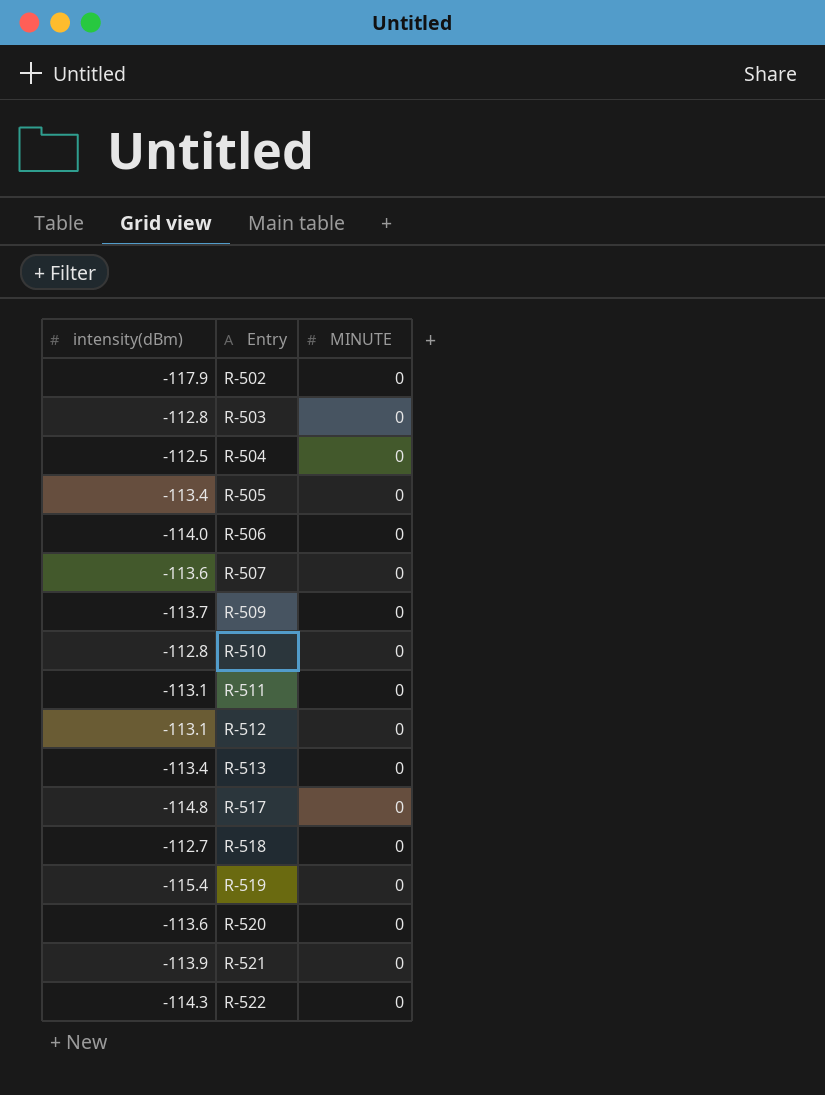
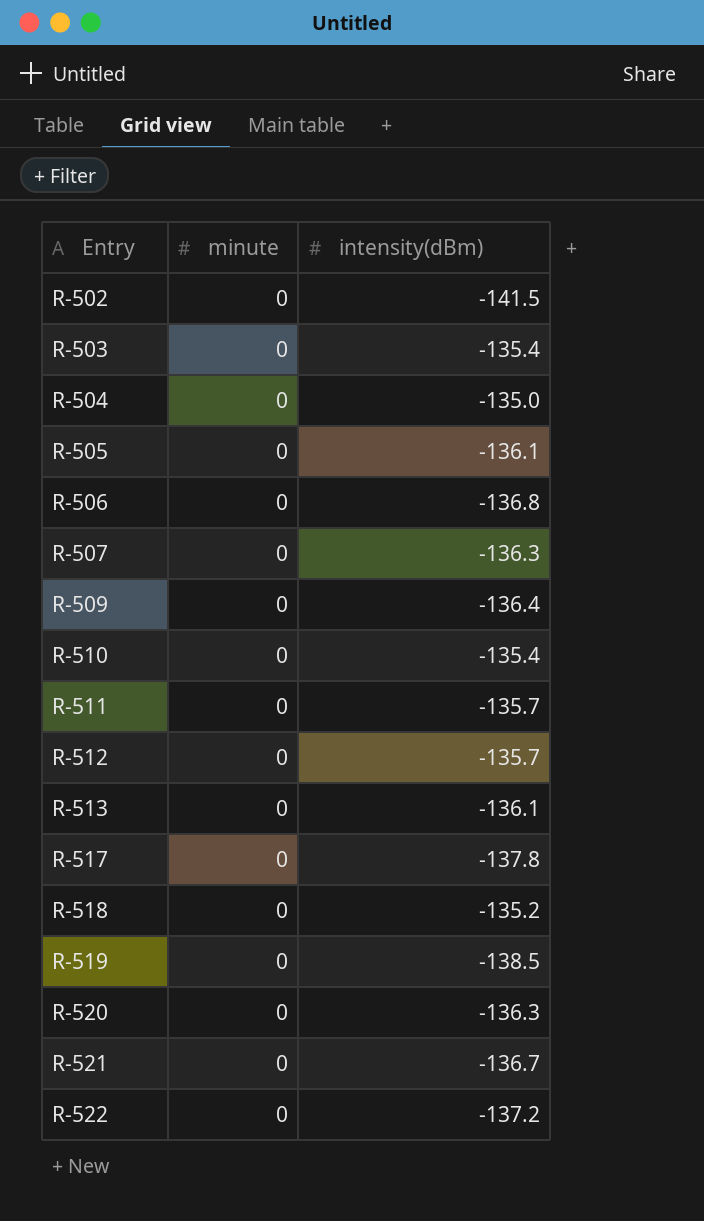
column name: MINUTE -> minute
column intensity(dBm) | position: 1 -> 3
R-502 | intensity(dBm): -117.9 -> -141.5
R-503 | intensity(dBm): -112.8 -> -135.4
R-504 | intensity(dBm): -112.5 -> -135.0
R-505 | intensity(dBm): -113.4 -> -136.1
R-506 | intensity(dBm): -114.0 -> -136.8
R-507 | intensity(dBm): -113.6 -> -136.3
R-509 | intensity(dBm): -113.7 -> -136.4
R-510 | intensity(dBm): -112.8 -> -135.4
R-511 | intensity(dBm): -113.1 -> -135.7
R-512 | intensity(dBm): -113.1 -> -135.7
R-513 | intensity(dBm): -113.4 -> -136.1
R-517 | intensity(dBm): -114.8 -> -137.8
R-518 | intensity(dBm): -112.7 -> -135.2
R-519 | intensity(dBm): -115.4 -> -138.5
R-520 | intensity(dBm): -113.6 -> -136.3
R-521 | intensity(dBm): -113.9 -> -136.7
R-522 | intensity(dBm): -114.3 -> -137.2

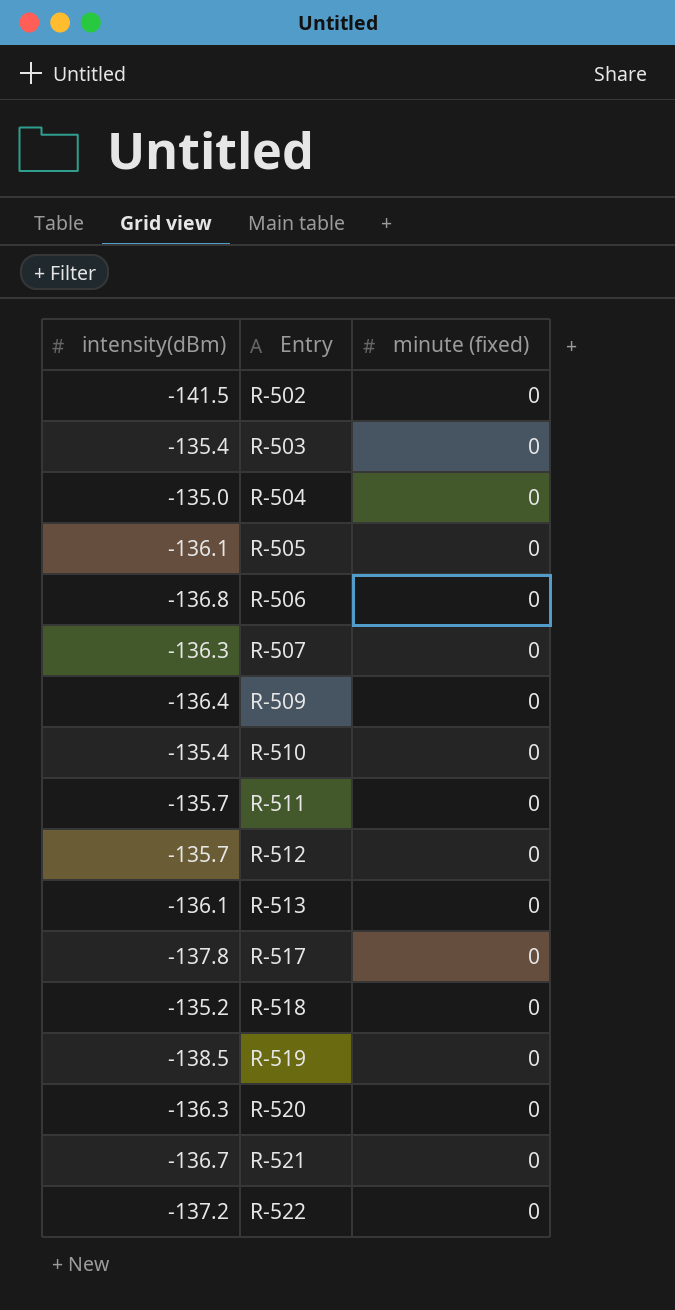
column intensity(dBm) | position: 3 -> 1
column name: minute -> minute (fixed)

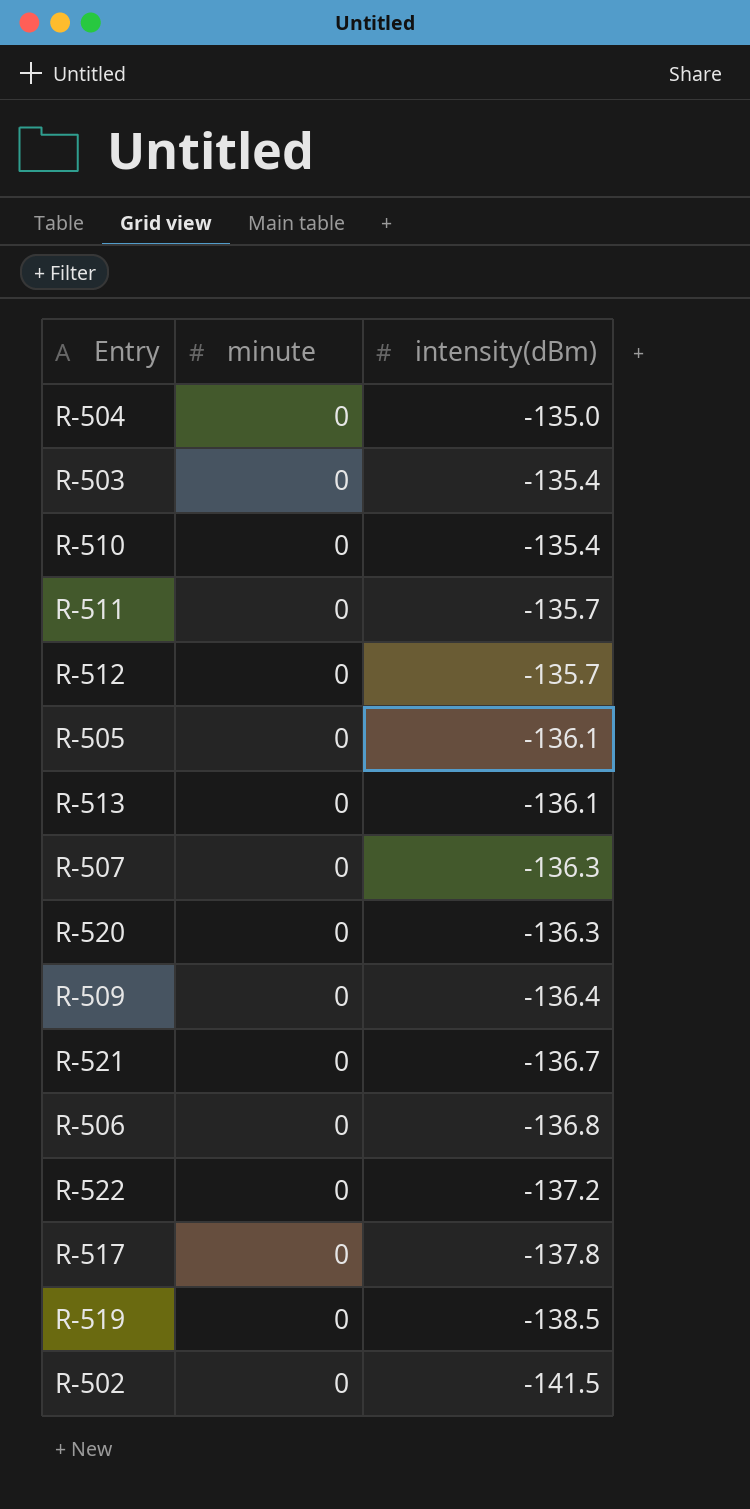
row order: Entry ascending -> intensity(dBm) descending
column name: minute (fixed) -> minute
column intensity(dBm) | position: 1 -> 3
row R-518: -135.2 | 0 -> none

